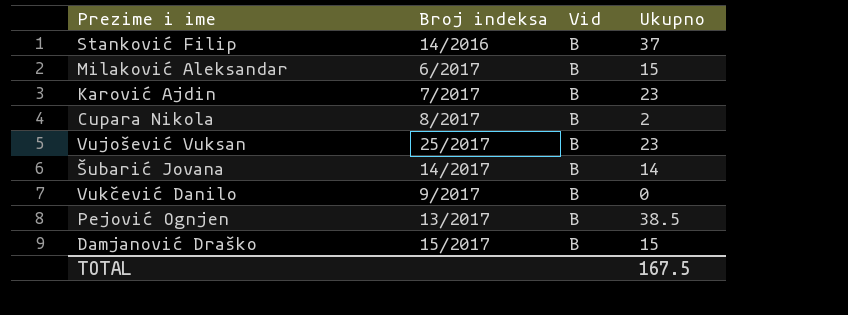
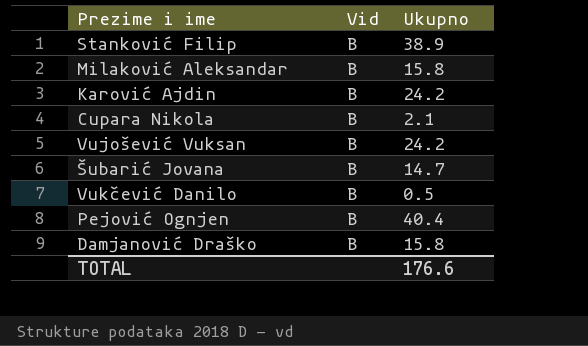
column Broj indeksa | position: 2 -> none
Stanković Filip | Ukupno: 37 -> 38.9
Milaković Aleksandar | Ukupno: 15 -> 15.8
Karović Ajdin | Ukupno: 23 -> 24.2
Cupara Nikola | Ukupno: 2 -> 2.1
Vujošević Vuksan | Ukupno: 23 -> 24.2
Šubarić Jovana | Ukupno: 14 -> 14.7
Vukčević Danilo | Ukupno: 0 -> 0.5
Pejović Ognjen | Ukupno: 38.5 -> 40.4
Damjanović Draško | Ukupno: 15 -> 15.8
TOTAL | Ukupno: 167.5 -> 176.6

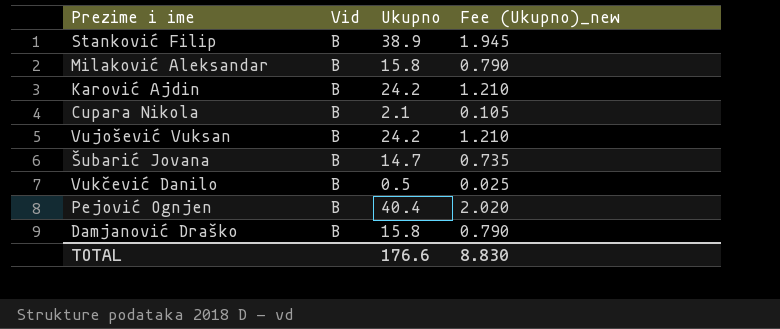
column Fee (Ukupno)_new | formula: none -> [Ukupno] * 0.05

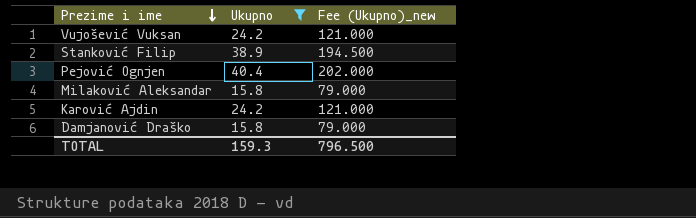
filter: none -> Ukupno >= 15.8
row order: none -> Prezime i ime descending
column Vid | position: 2 -> none
column Fee (Ukupno)_new | formula: [Ukupno] * 0.05 -> [Ukupno] * 5
TOTAL | Ukupno: 176.6 -> 159.3
TOTAL | Fee (Ukupno)_new: 8.830 -> 796.500

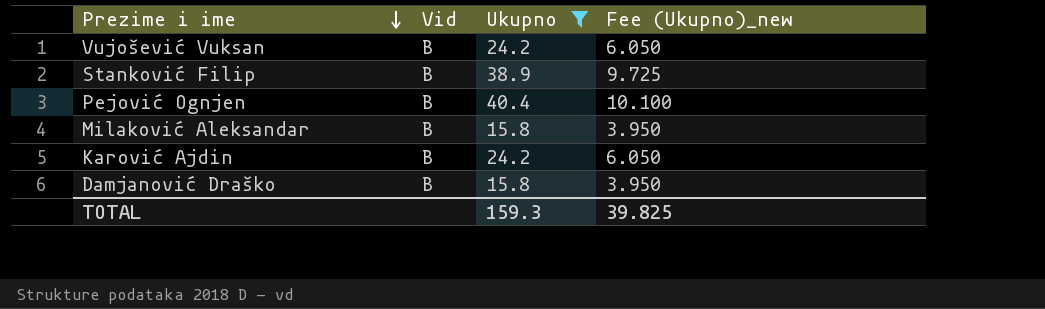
column Vid | position: none -> 2
column Fee (Ukupno)_new | formula: [Ukupno] * 5 -> [Ukupno] * 0.25
TOTAL | Fee (Ukupno)_new: 796.500 -> 39.825

